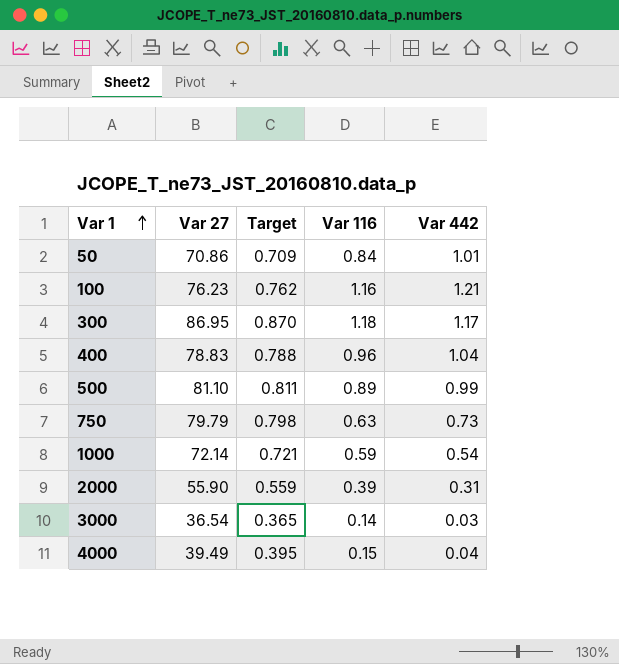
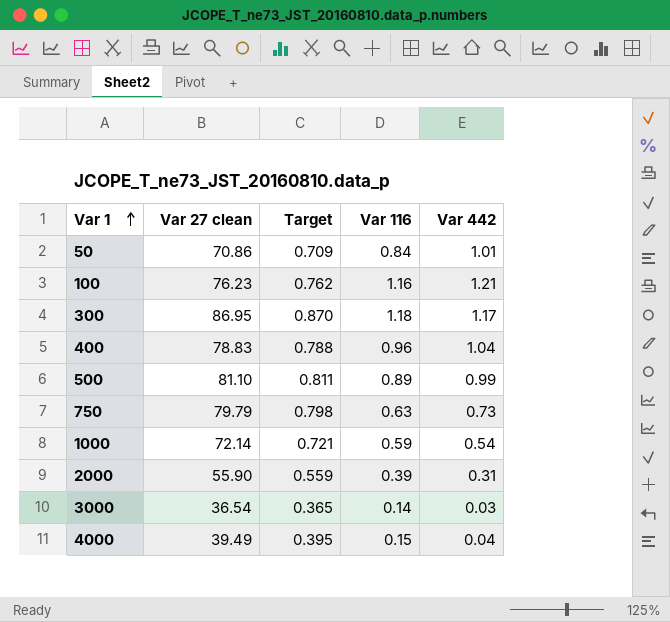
column name: Var 27 -> Var 27 clean

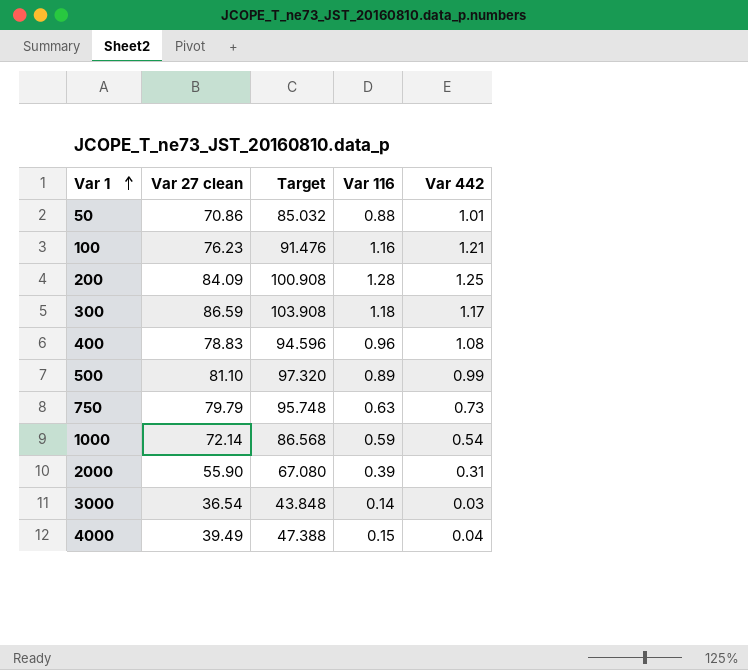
column Target | formula: [Var 27 clean] * 0.01 -> [Var 27 clean] * 1.2
50 | Var 116: 0.84 -> 0.88
row 200: none -> 84.09 | 100.908 | 1.28 | 1.25
300 | Var 27 clean: 86.95 -> 86.59
400 | Var 442: 1.04 -> 1.08

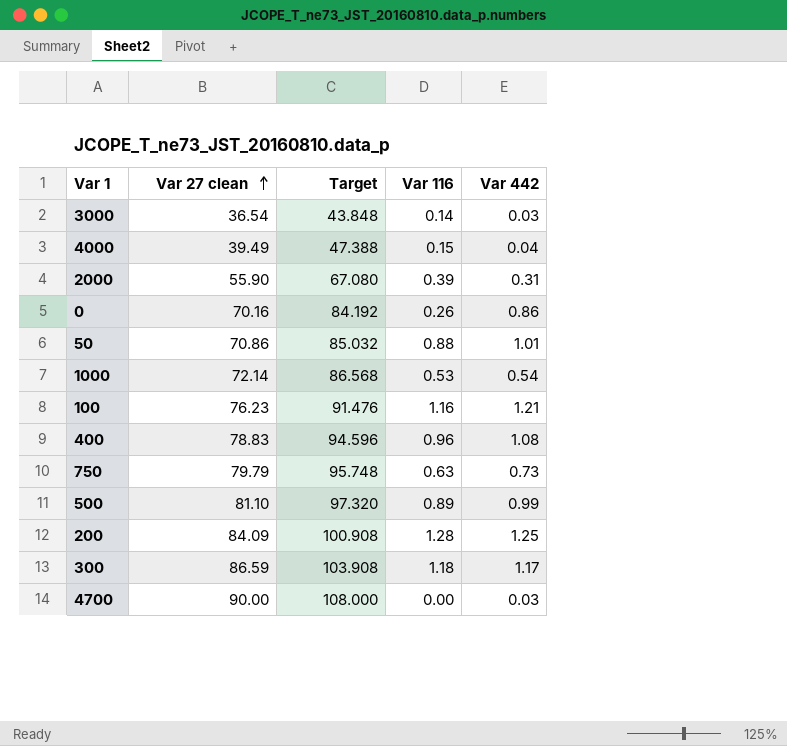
row order: Var 1 ascending -> Var 27 clean ascending
row 0: none -> 70.16 | 84.192 | 0.26 | 0.86
1000 | Var 116: 0.59 -> 0.53
row 4700: none -> 90.00 | 108.000 | 0.00 | 0.03

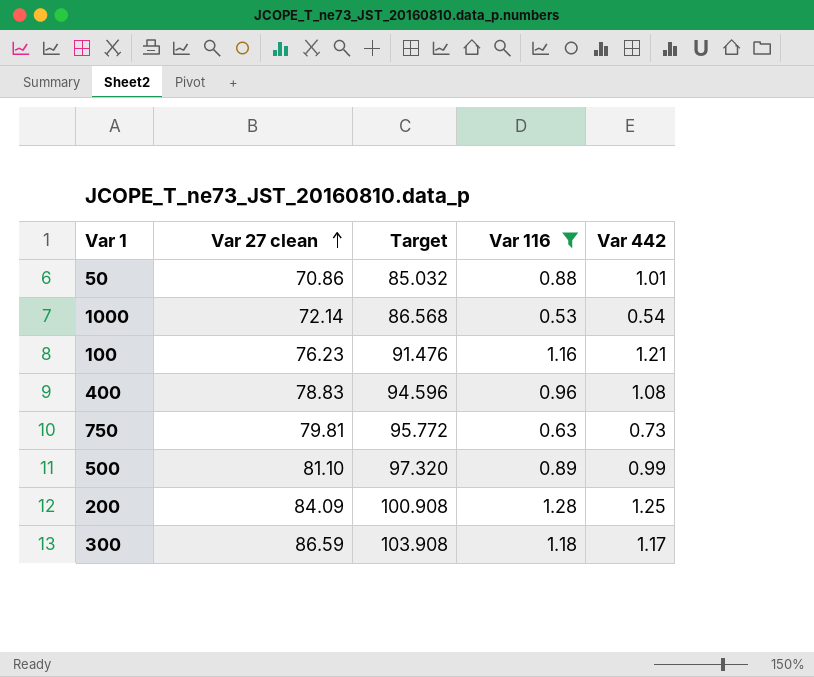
filter: none -> Var 116 >= 0.53
750 | Var 27 clean: 79.79 -> 79.81
750 | Target: 95.748 -> 95.772

